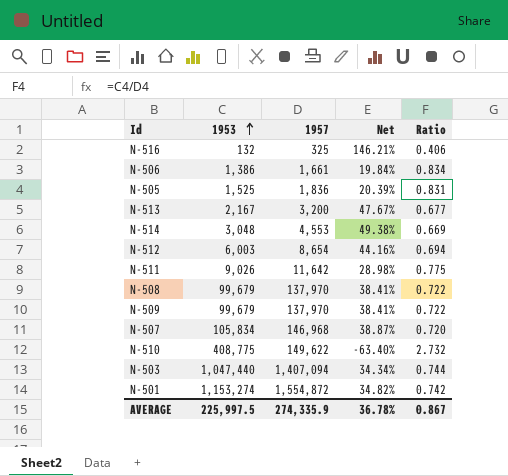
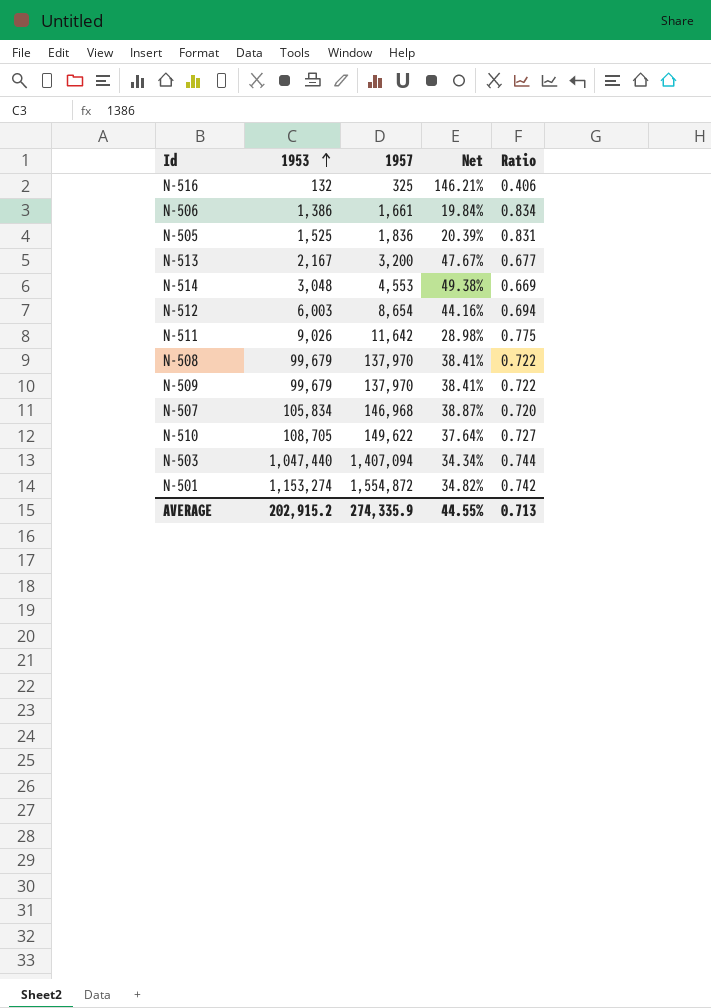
N-510 | 1953: 408,775 -> 108,705
N-510 | Net: -63.40% -> 37.64%
N-510 | Ratio: 2.732 -> 0.727
AVERAGE | 1953: 225,997.5 -> 202,915.2
AVERAGE | Net: 36.78% -> 44.55%
AVERAGE | Ratio: 0.867 -> 0.713

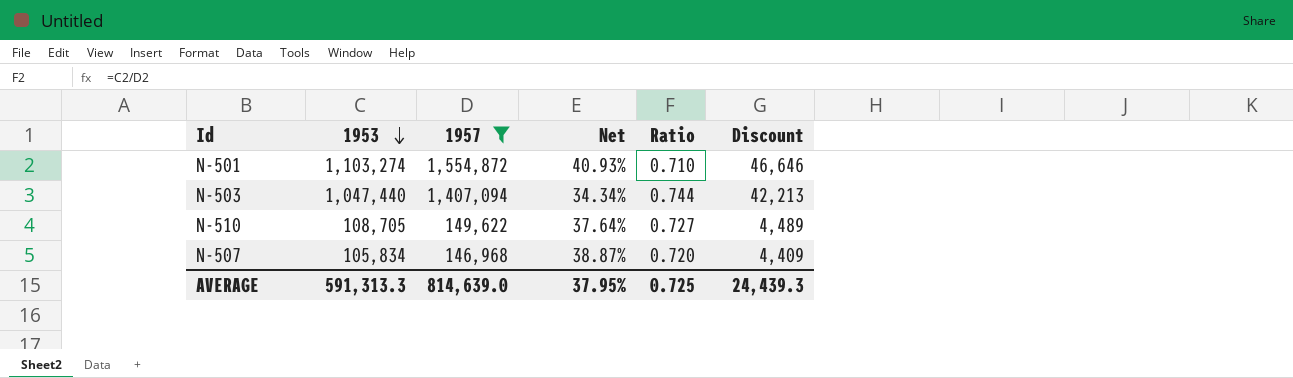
filter: none -> 1957 >= 146,968
row order: 1953 ascending -> 1953 descending
column Discount | formula: none -> [1957] * 0.03
N-501 | 1953: 1,153,274 -> 1,103,274
N-501 | Net: 34.82% -> 40.93%
N-501 | Ratio: 0.742 -> 0.710
AVERAGE | 1953: 202,915.2 -> 591,313.3
AVERAGE | 1957: 274,335.9 -> 814,639.0
AVERAGE | Net: 44.55% -> 37.95%
AVERAGE | Ratio: 0.713 -> 0.725

